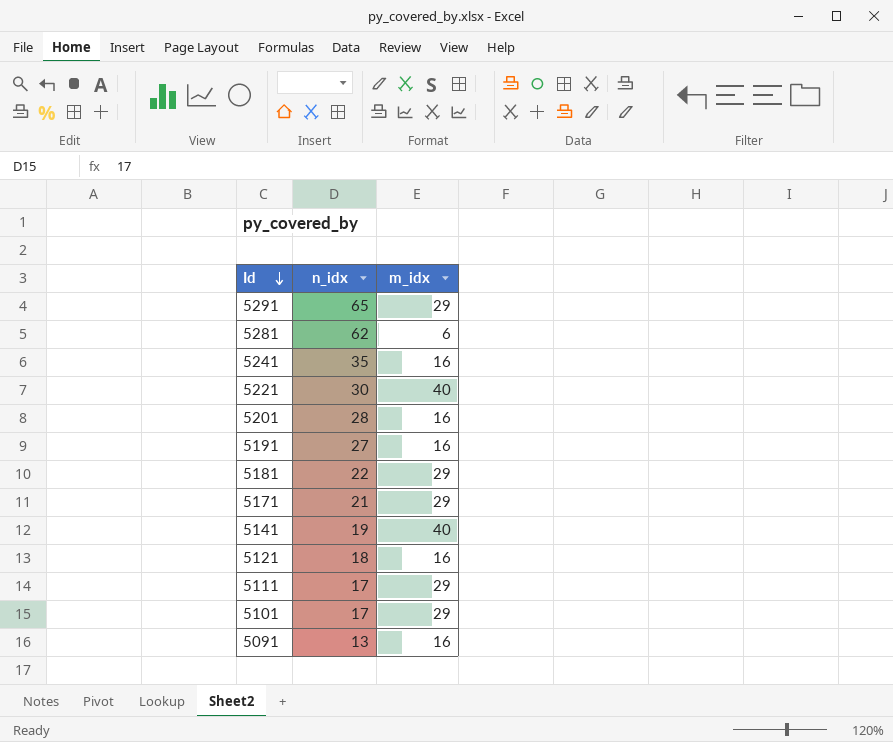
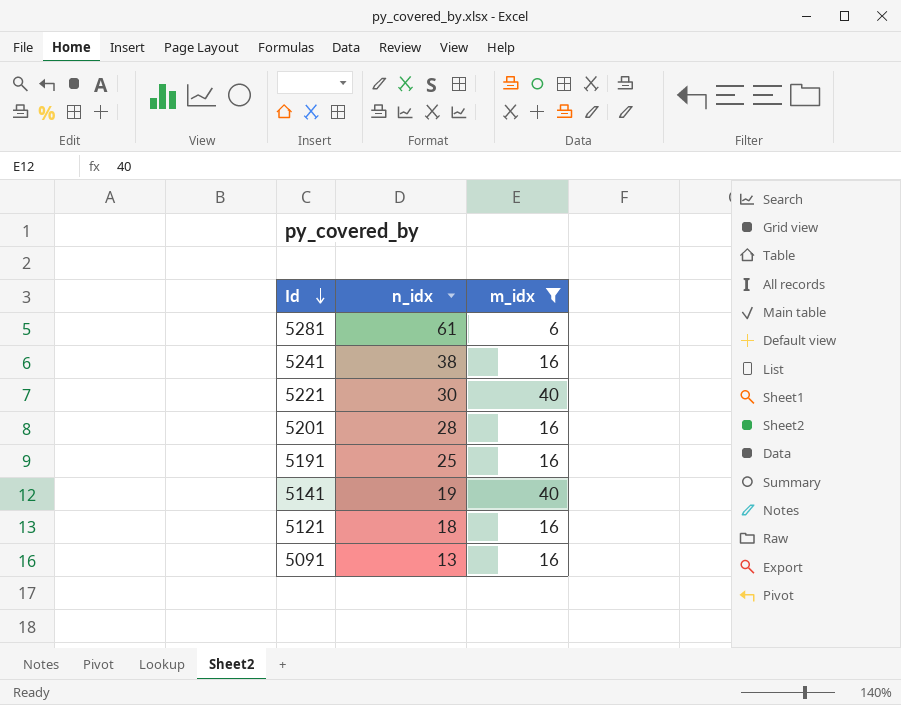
filter: none -> m_idx != 29
5281 | n_idx: 62 -> 61
5241 | n_idx: 35 -> 38
5191 | n_idx: 27 -> 25

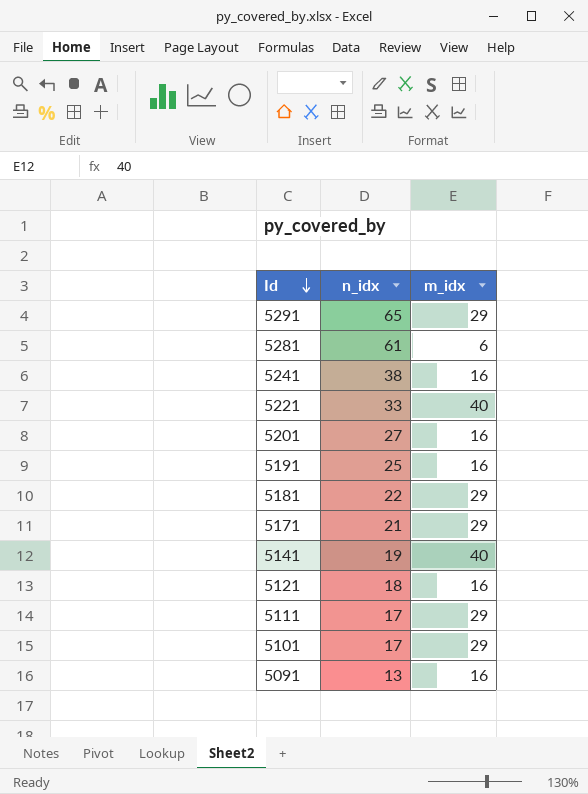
filter: m_idx != 29 -> none
5221 | n_idx: 30 -> 33
5201 | n_idx: 28 -> 27

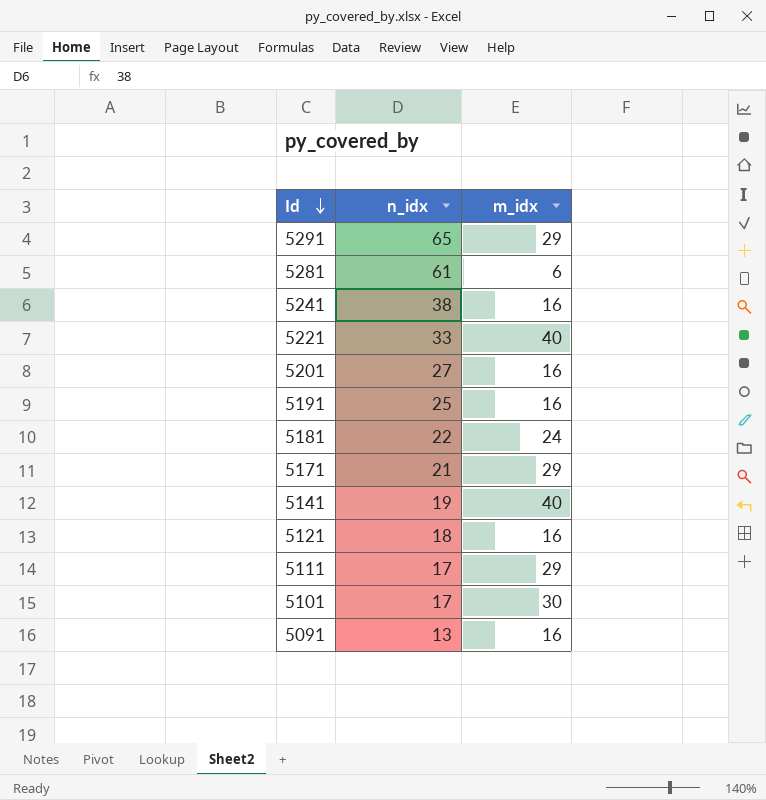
5181 | m_idx: 29 -> 24
5101 | m_idx: 29 -> 30

